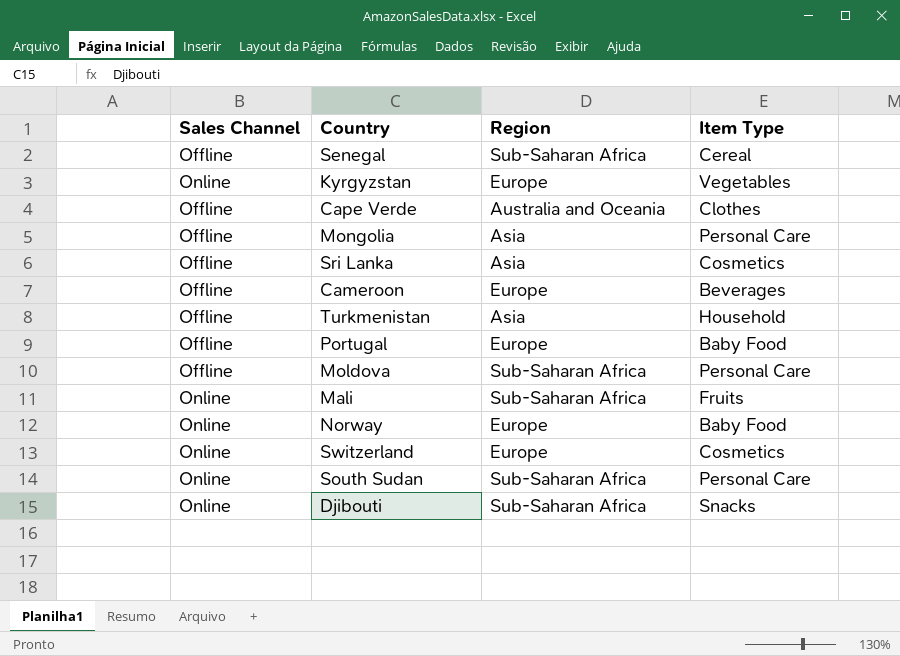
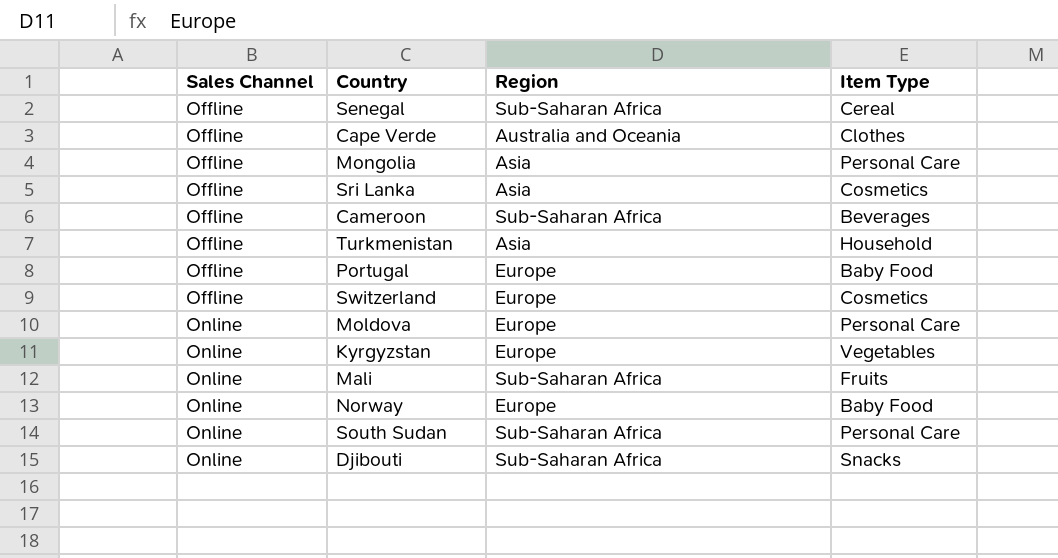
row order: none -> Sales Channel ascending
Cameroon | Region: Europe -> Sub-Saharan Africa
Switzerland | Sales Channel: Online -> Offline
Moldova | Sales Channel: Offline -> Online
Moldova | Region: Sub-Saharan Africa -> Europe

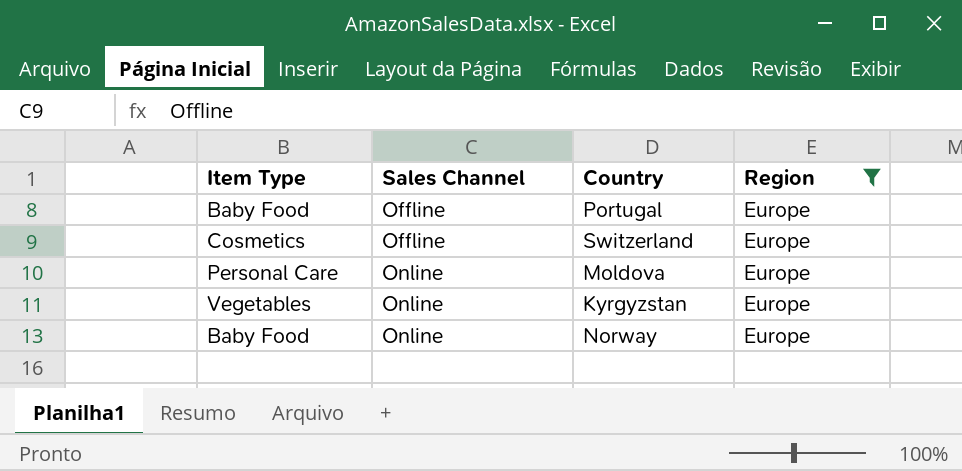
filter: none -> Region = Europe
column Item Type | position: 4 -> 1

